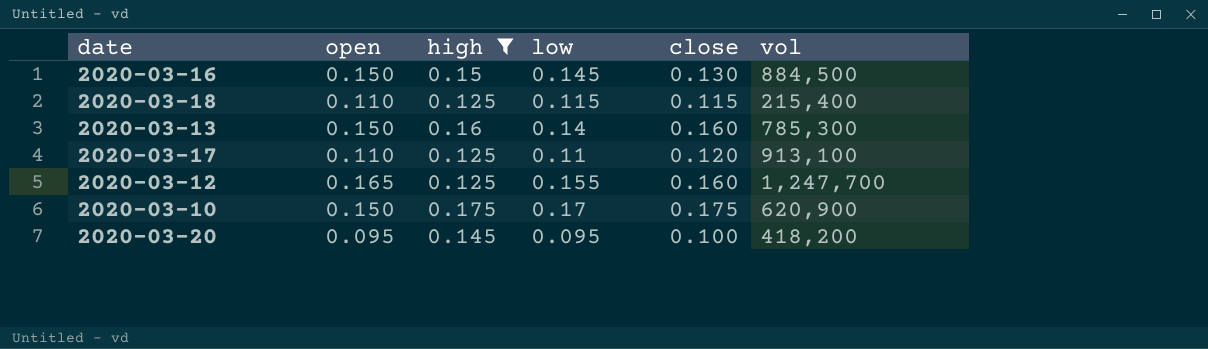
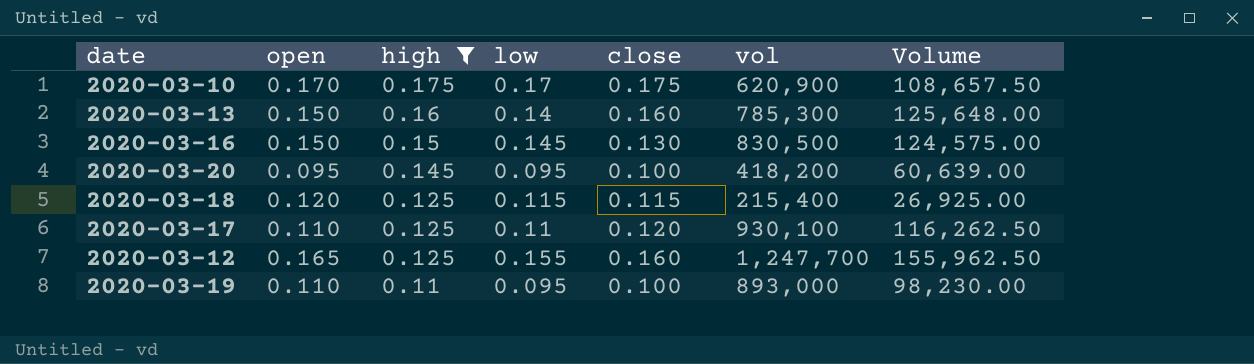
row order: none -> high descending
column Volume | formula: none -> [high] * [vol]
2020-03-10 | open: 0.150 -> 0.170
2020-03-16 | vol: 884,500 -> 830,500
2020-03-18 | open: 0.110 -> 0.120
2020-03-17 | vol: 913,100 -> 930,100
row 2020-03-19: none -> 0.110 | 0.11 | 0.095 | 0.100 | 893,000 | 98,230.00

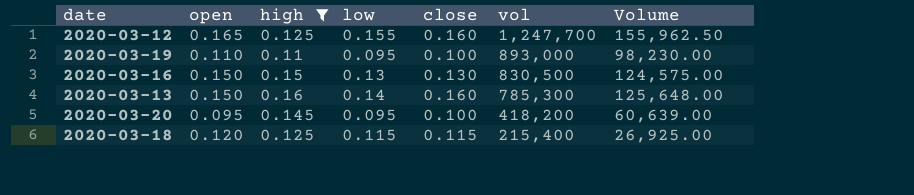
row order: high descending -> vol descending
row 2020-03-10: 0.170 | 0.175 | 0.17 | 0.175 | 620,900 | 108,657.50 -> none
row 2020-03-17: 0.110 | 0.125 | 0.11 | 0.120 | 930,100 | 116,262.50 -> none
2020-03-16 | low: 0.145 -> 0.13

